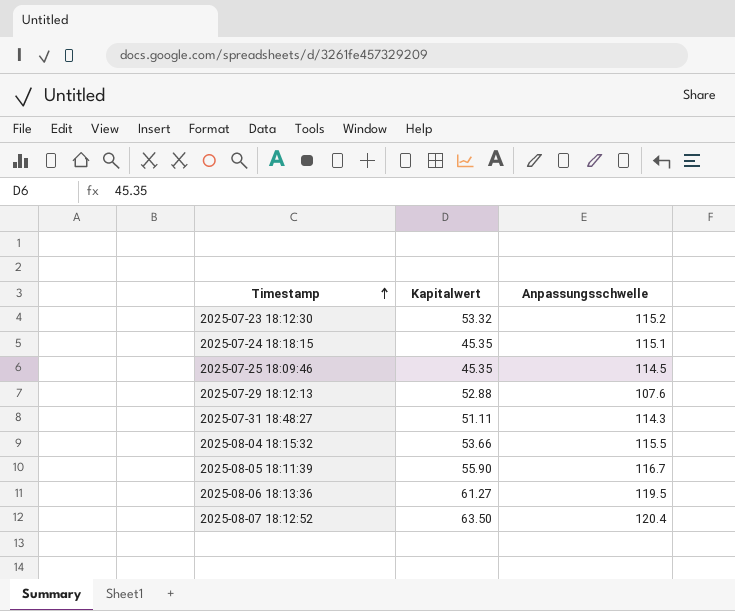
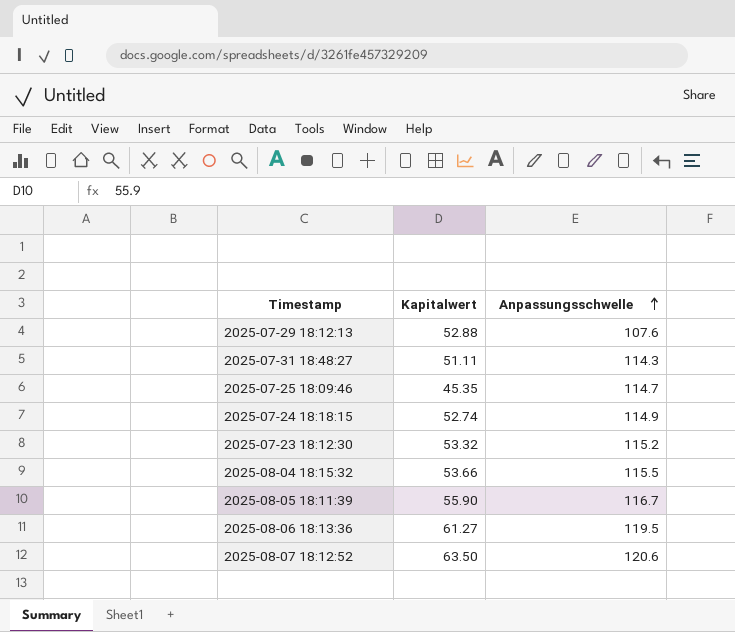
row order: Timestamp ascending -> Anpassungsschwelle ascending
2025-07-25 18:09:46 | Anpassungsschwelle: 114.5 -> 114.7
2025-07-24 18:18:15 | Kapitalwert: 45.35 -> 52.74
2025-07-24 18:18:15 | Anpassungsschwelle: 115.1 -> 114.9
2025-08-07 18:12:52 | Anpassungsschwelle: 120.4 -> 120.6

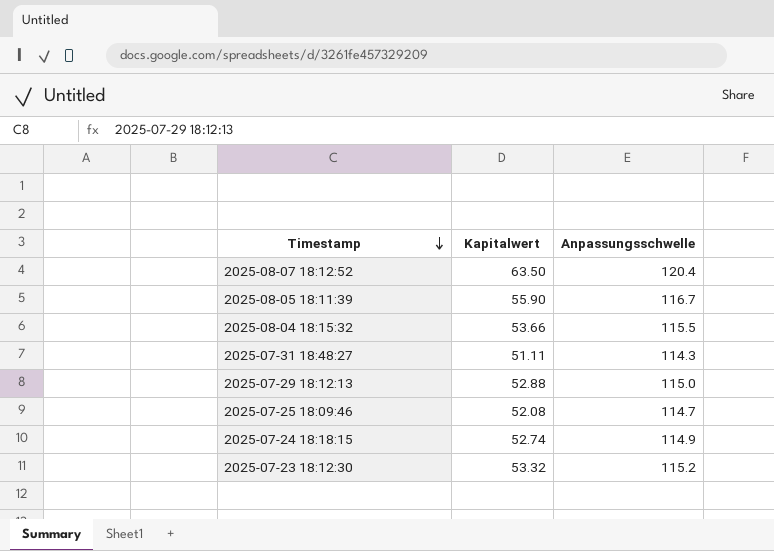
row order: Anpassungsschwelle ascending -> Timestamp descending
row 2025-08-06 18:13:36: 61.27 | 119.5 -> none
2025-08-07 18:12:52 | Anpassungsschwelle: 120.6 -> 120.4
2025-07-29 18:12:13 | Anpassungsschwelle: 107.6 -> 115.0
2025-07-25 18:09:46 | Kapitalwert: 45.35 -> 52.08

